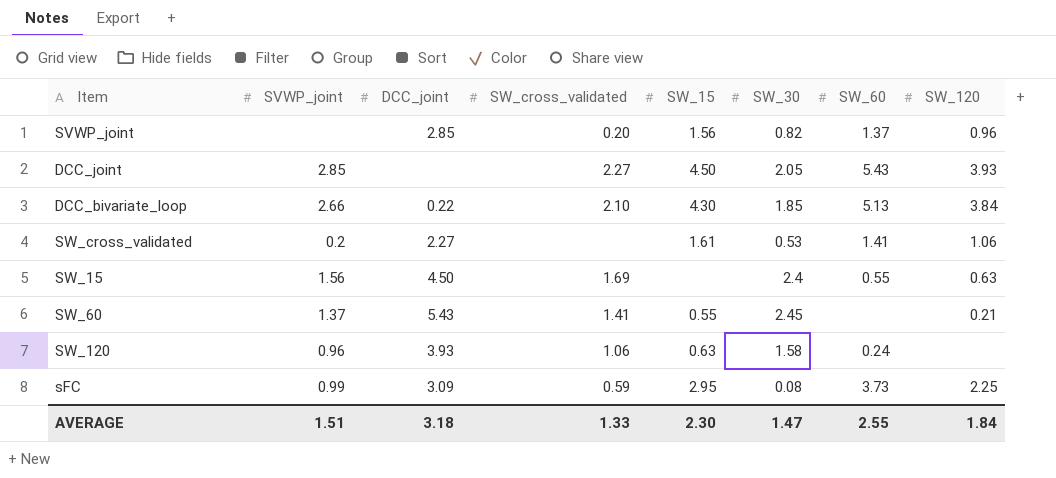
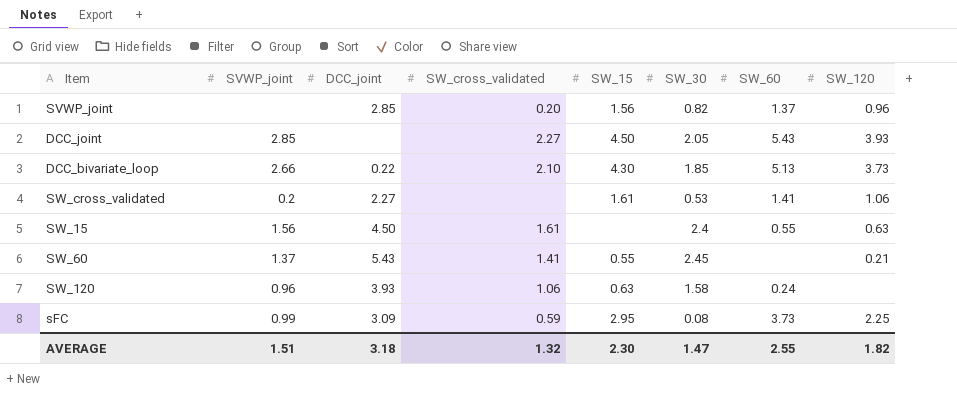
DCC_bivariate_loop | SW_120: 3.84 -> 3.73
SW_15 | SW_cross_validated: 1.69 -> 1.61
AVERAGE | SW_cross_validated: 1.33 -> 1.32
AVERAGE | SW_120: 1.84 -> 1.82

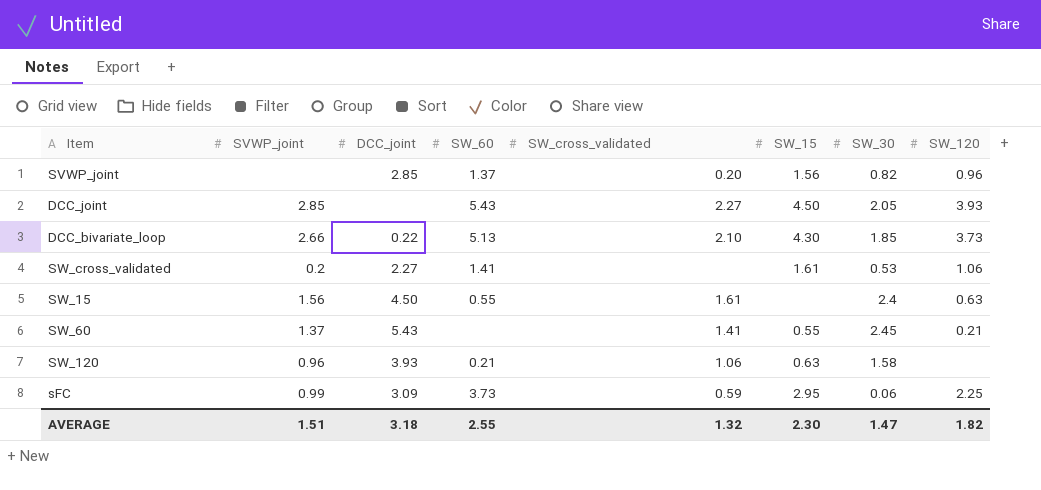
column SW_60 | position: 7 -> 4
SW_120 | SW_60: 0.24 -> 0.21
sFC | SW_30: 0.08 -> 0.06

